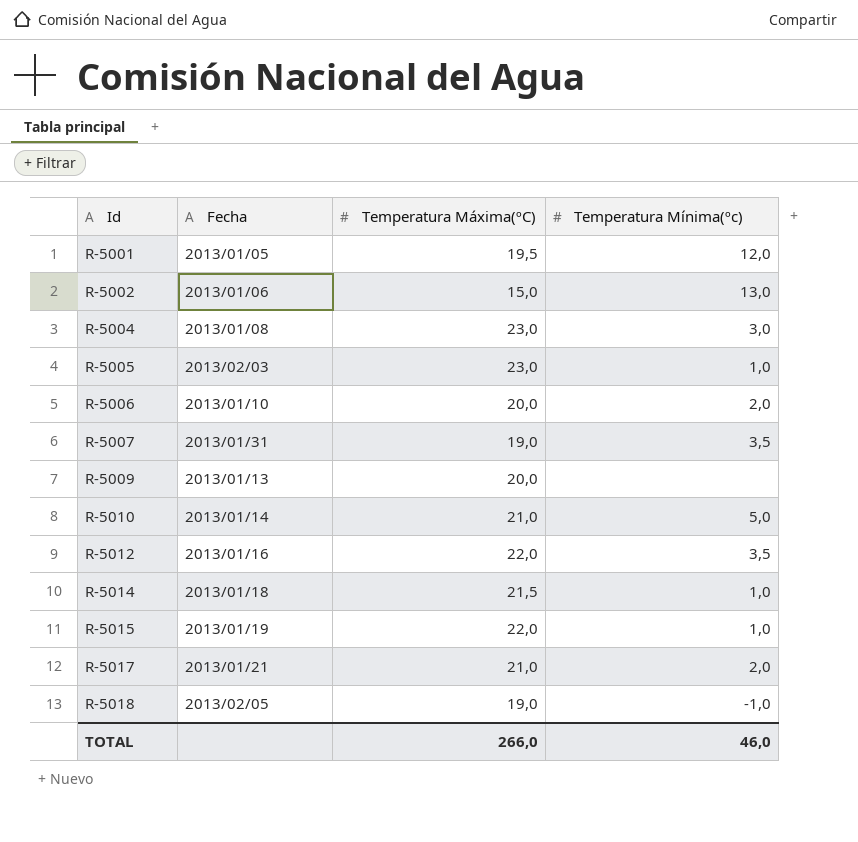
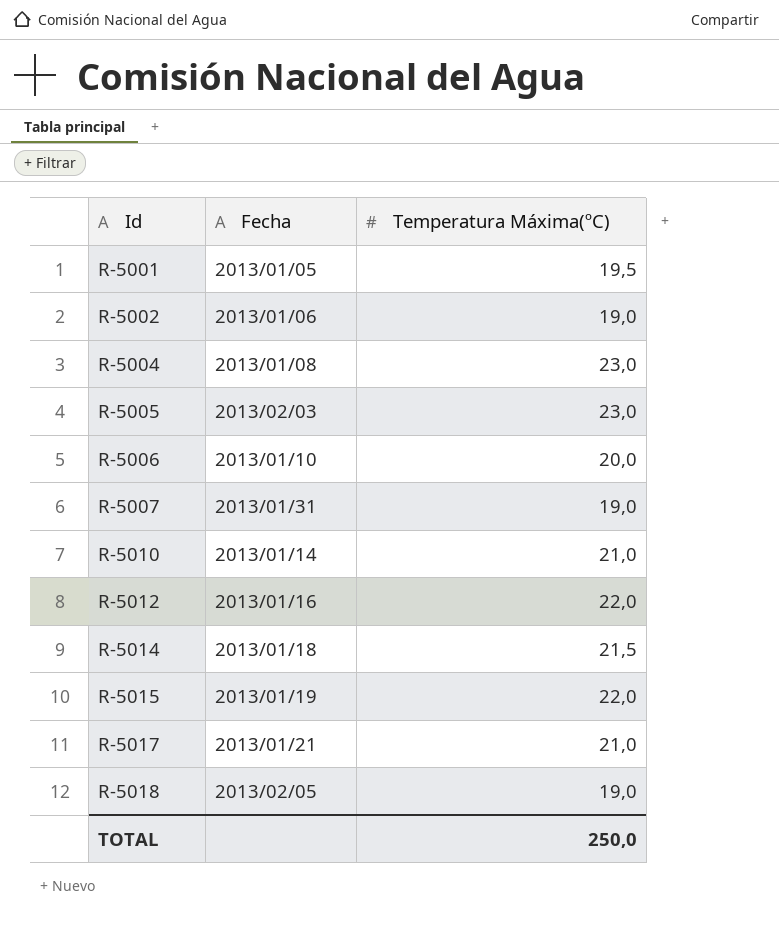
column Temperatura Mínima(ºc) | position: 4 -> none
row R-5009: 2013/01/13 | 20,0 | none -> none
R-5002 | Temperatura Máxima(ºC): 15,0 -> 19,0
TOTAL | Temperatura Máxima(ºC): 266,0 -> 250,0

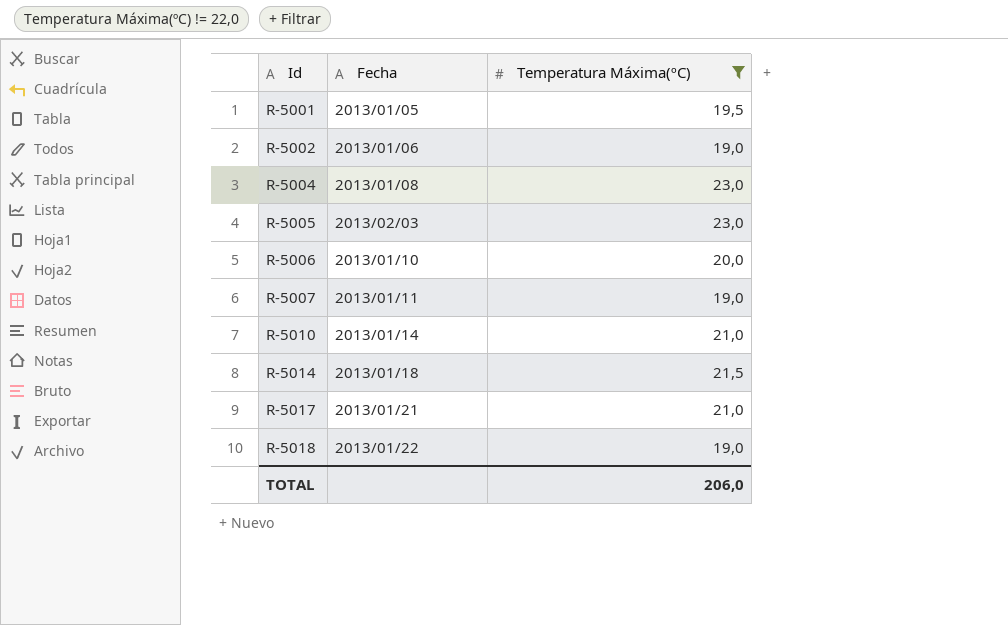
filter: none -> Temperatura Máxima(ºC) != 22,0
R-5007 | Fecha: 2013/01/31 -> 2013/01/11
R-5018 | Fecha: 2013/02/05 -> 2013/01/22
TOTAL | Temperatura Máxima(ºC): 250,0 -> 206,0

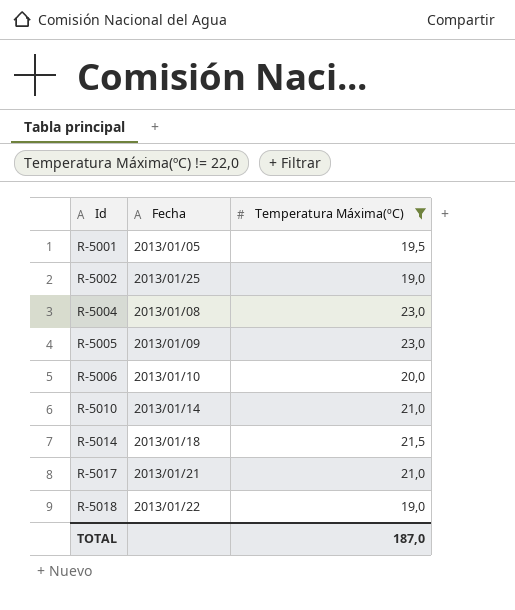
row R-5007: 2013/01/11 | 19,0 -> none
R-5002 | Fecha: 2013/01/06 -> 2013/01/25
R-5005 | Fecha: 2013/02/03 -> 2013/01/09
TOTAL | Temperatura Máxima(ºC): 206,0 -> 187,0

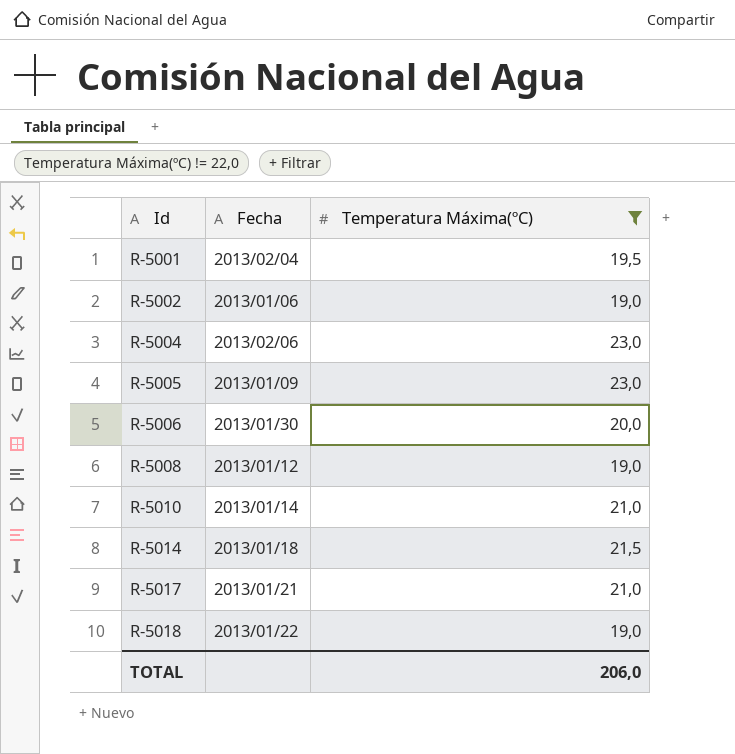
R-5001 | Fecha: 2013/01/05 -> 2013/02/04
R-5002 | Fecha: 2013/01/25 -> 2013/01/06
R-5004 | Fecha: 2013/01/08 -> 2013/02/06
R-5006 | Fecha: 2013/01/10 -> 2013/01/30
row R-5008: none -> 2013/01/12 | 19,0
TOTAL | Temperatura Máxima(ºC): 187,0 -> 206,0

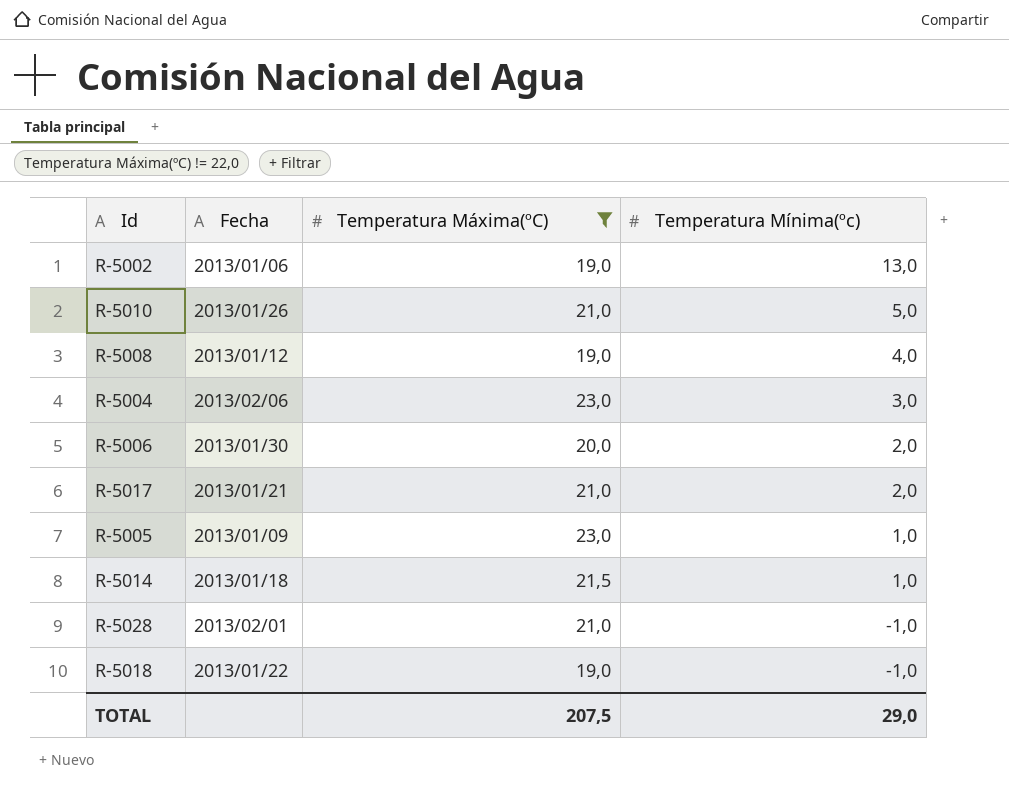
row order: Id ascending -> Temperatura Mínima(ºc) descending
column Temperatura Mínima(ºc) | position: none -> 4
row R-5001: 2013/02/04 | 19,5 -> none
R-5010 | Fecha: 2013/01/14 -> 2013/01/26
row R-5028: none -> 2013/02/01 | 21,0 | -1,0
TOTAL | Temperatura Máxima(ºC): 206,0 -> 207,5

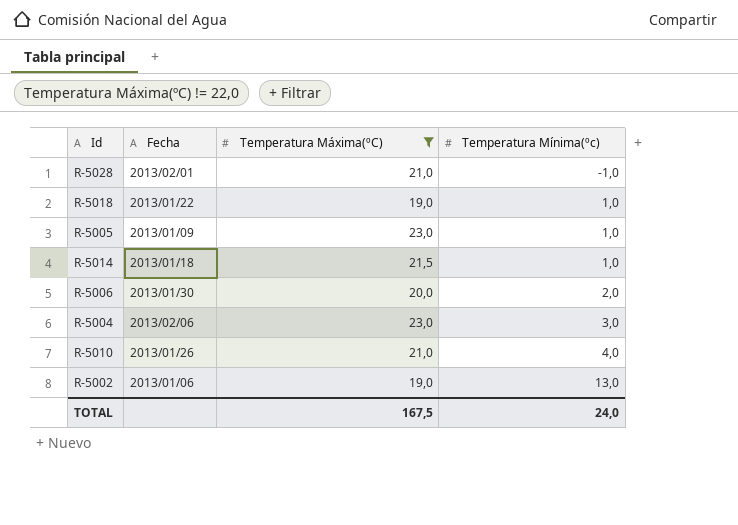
row order: Temperatura Mínima(ºc) descending -> Temperatura Mínima(ºc) ascending
row R-5008: 2013/01/12 | 19,0 | 4,0 -> none
row R-5017: 2013/01/21 | 21,0 | 2,0 -> none
R-5018 | Temperatura Mínima(ºc): -1,0 -> 1,0
R-5010 | Temperatura Mínima(ºc): 5,0 -> 4,0
TOTAL | Temperatura Máxima(ºC): 207,5 -> 167,5
TOTAL | Temperatura Mínima(ºc): 29,0 -> 24,0

